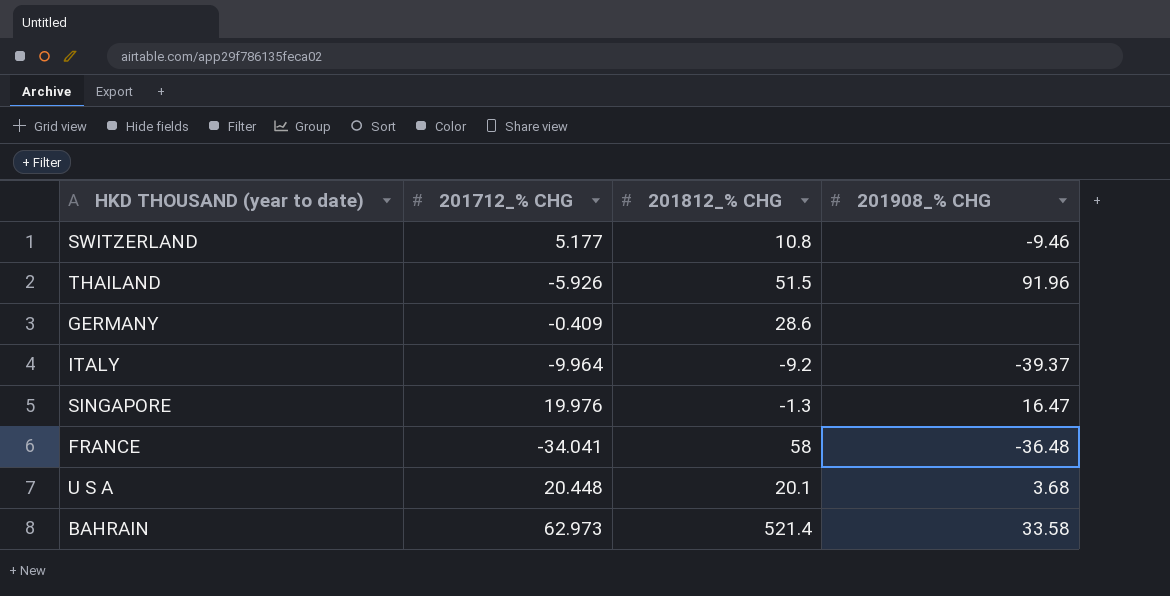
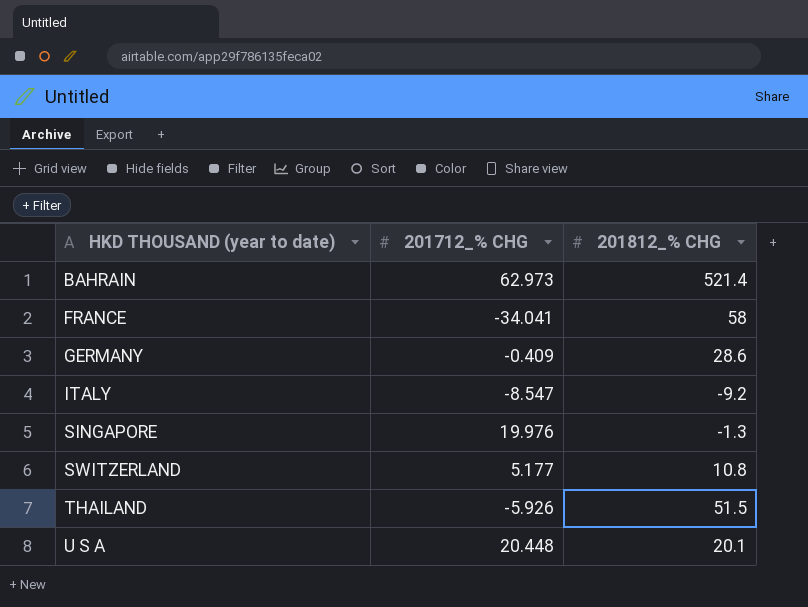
row order: none -> HKD THOUSAND (year to date) ascending
column 201908_% CHG | position: 4 -> none
ITALY | 201712_% CHG: -9.964 -> -8.547

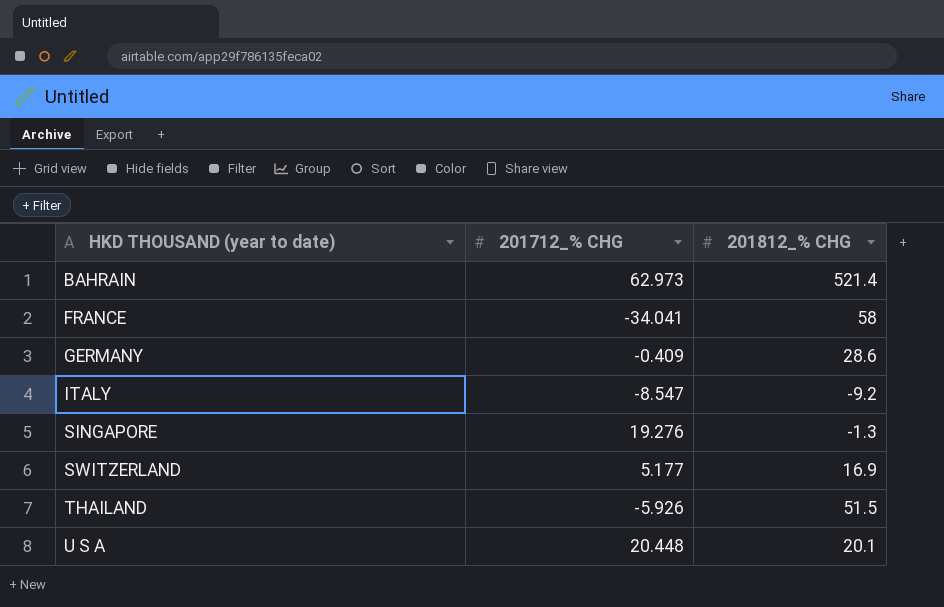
SINGAPORE | 201712_% CHG: 19.976 -> 19.276
SWITZERLAND | 201812_% CHG: 10.8 -> 16.9

